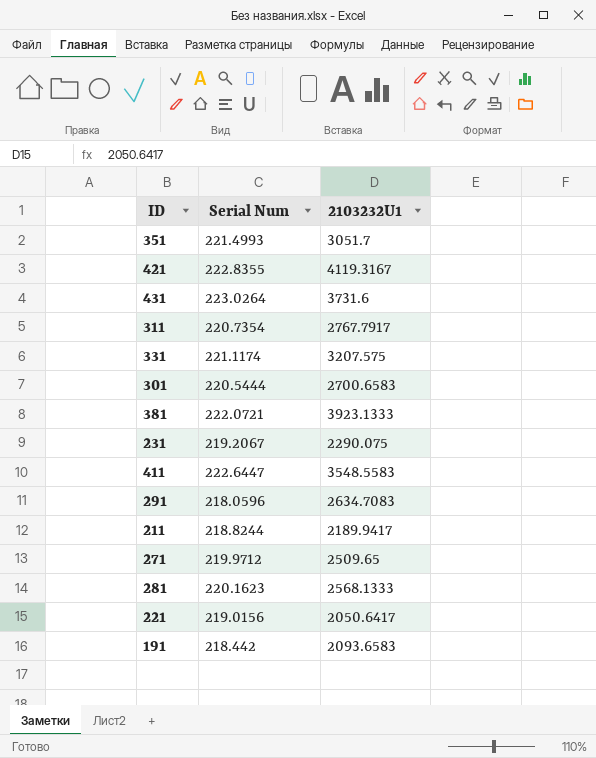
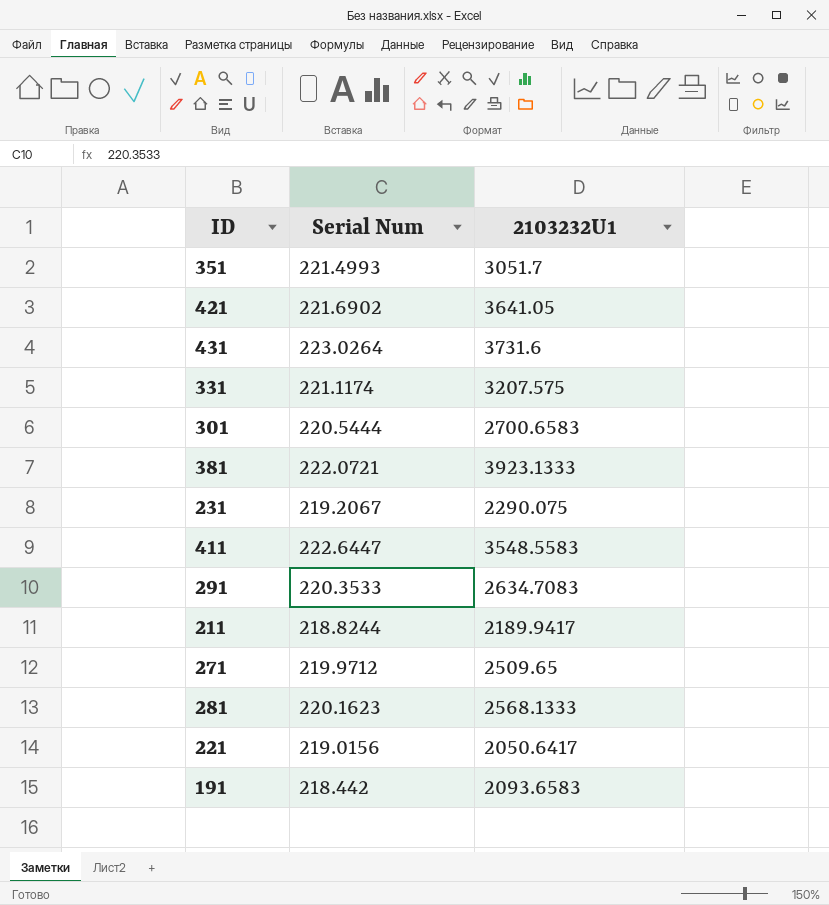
row 311: 220.7354 | 2767.7917 -> none
421 | Serial Num: 222.8355 -> 221.6902
421 | 2103232U1: 4119.3167 -> 3641.05
291 | Serial Num: 218.0596 -> 220.3533

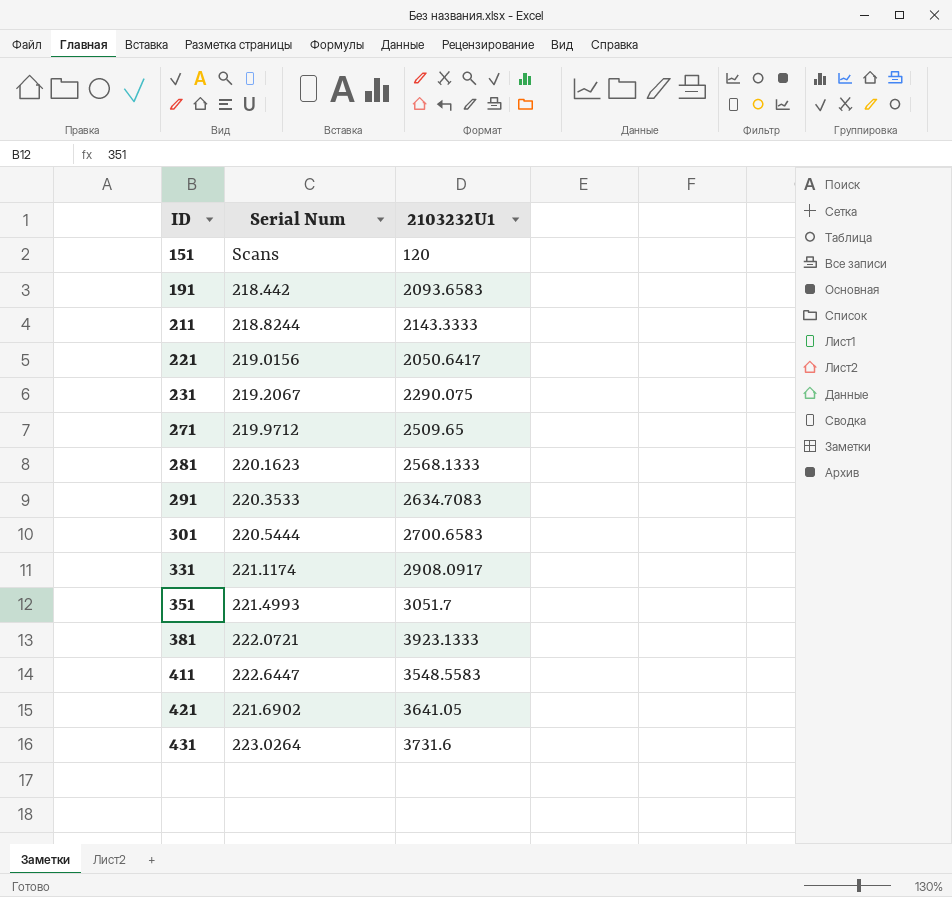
row order: none -> ID ascending
row 151: none -> Scans | 120
211 | 2103232U1: 2189.9417 -> 2143.3333
331 | 2103232U1: 3207.575 -> 2908.0917

